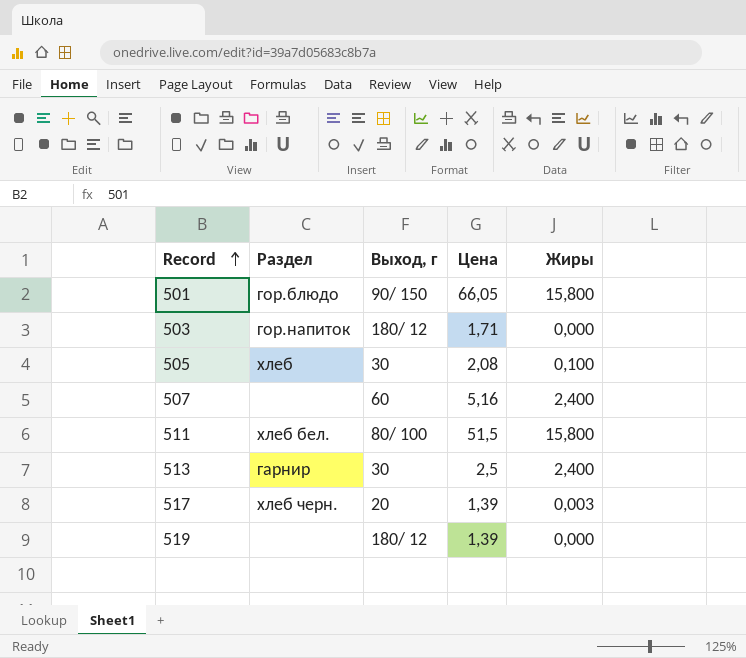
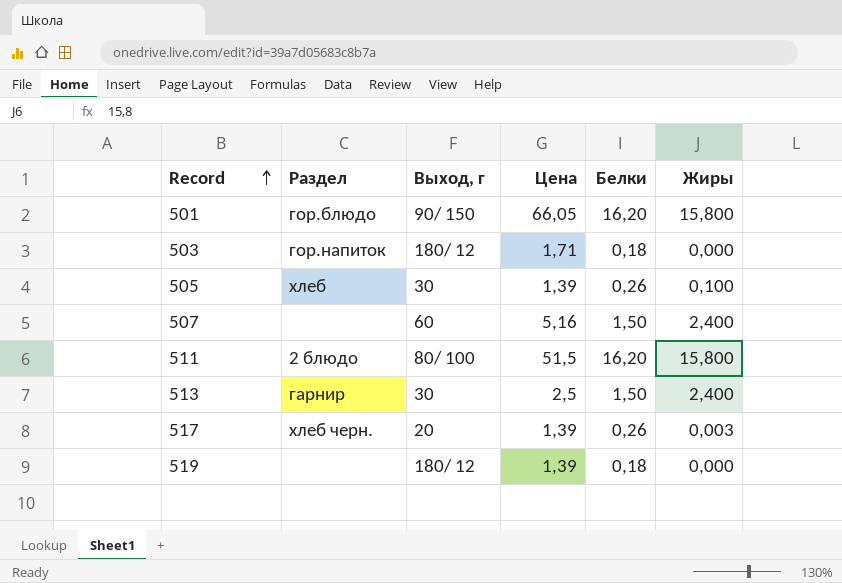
column Белки | position: none -> 5
505 | Цена: 2,08 -> 1,39
511 | Раздел: хлеб бел. -> 2 блюдо

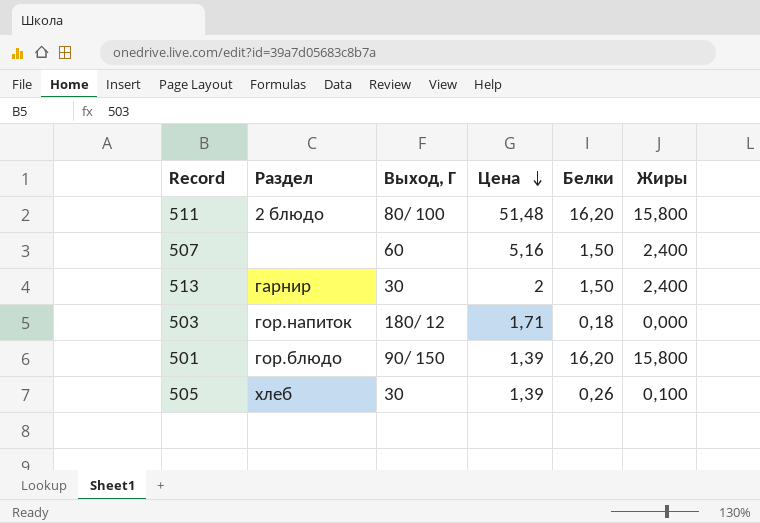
row order: Record ascending -> Цена descending
column name: Выход, г -> Выход, Г
row 517: хлеб черн. | 20 | 1,39 | 0,26 | 0,003 -> none
row 519: none | 180/ 12 | 1,39 | 0,18 | 0,000 -> none
511 | Цена: 51,5 -> 51,48
513 | Цена: 2,5 -> 2
501 | Цена: 66,05 -> 1,39

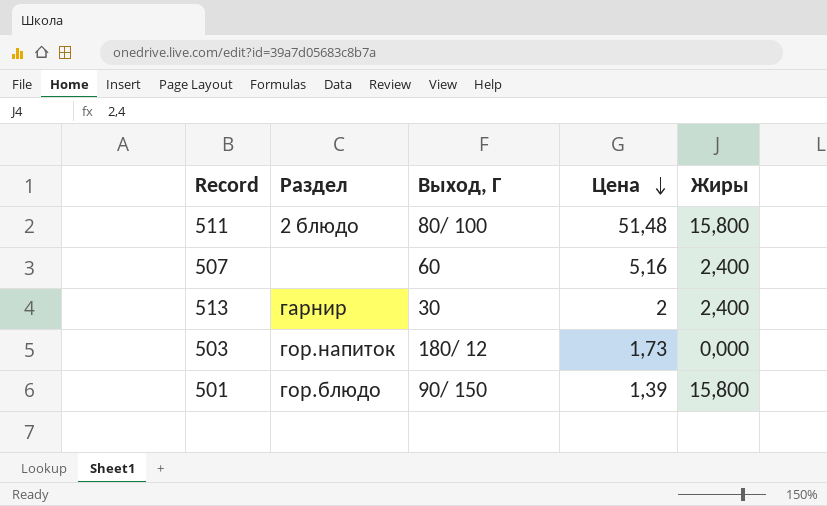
column Белки | position: 5 -> none
row 505: хлеб | 30 | 1,39 | 0,26 | 0,100 -> none
503 | Цена: 1,71 -> 1,73

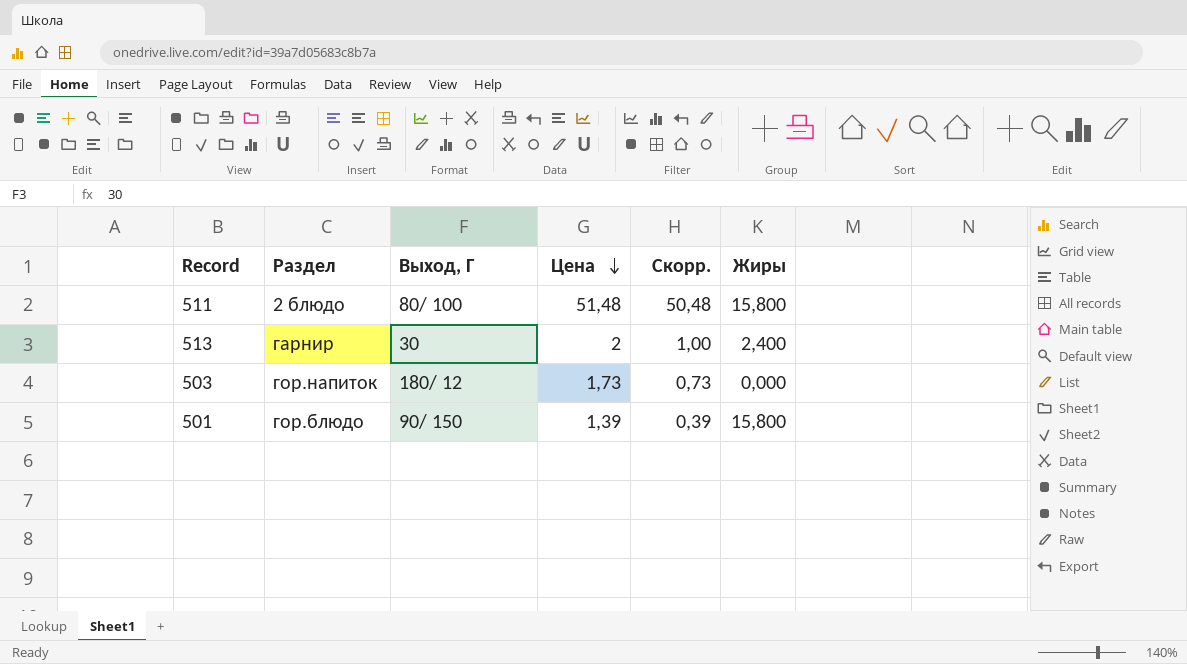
column Скорр. | formula: none -> [Цена] - 1
row 507: none | 60 | 5,16 | 2,400 -> none

